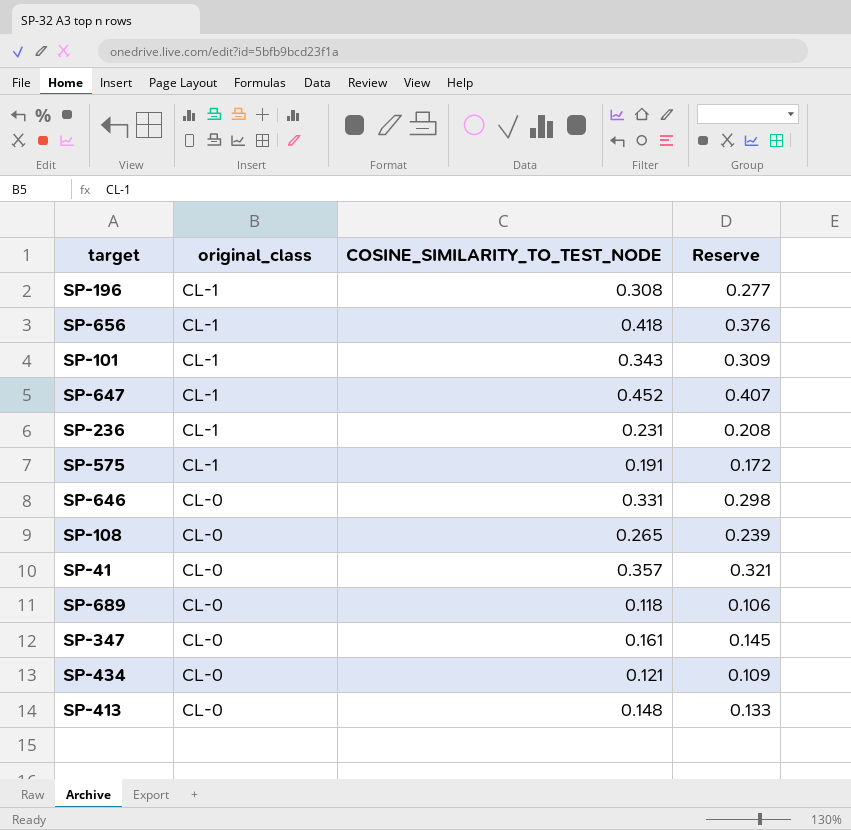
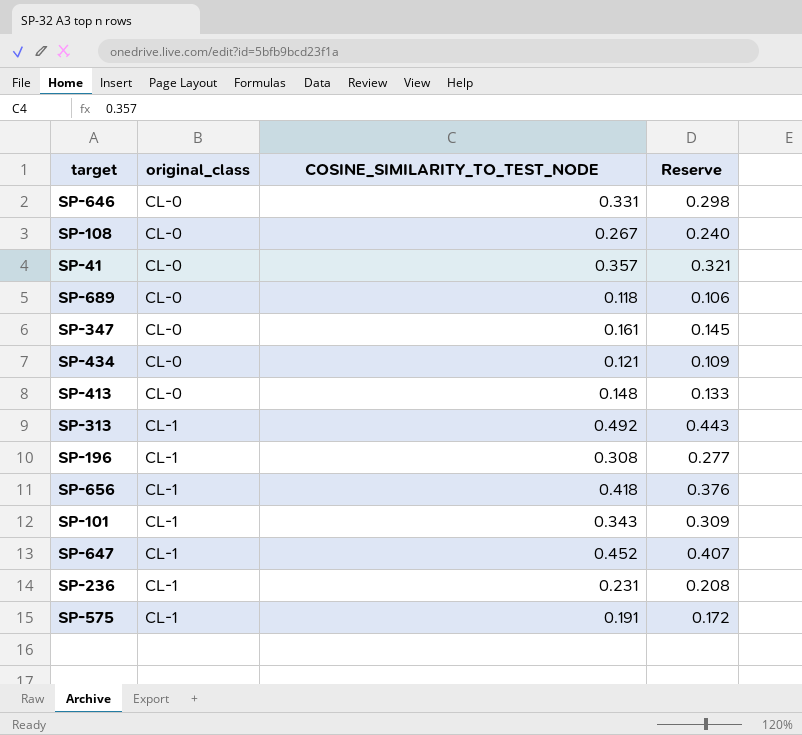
row order: original_class descending -> original_class ascending
SP-108 | COSINE_SIMILARITY_TO_TEST_NODE: 0.265 -> 0.267
SP-108 | Reserve: 0.239 -> 0.240
row SP-313: none -> CL-1 | 0.492 | 0.443

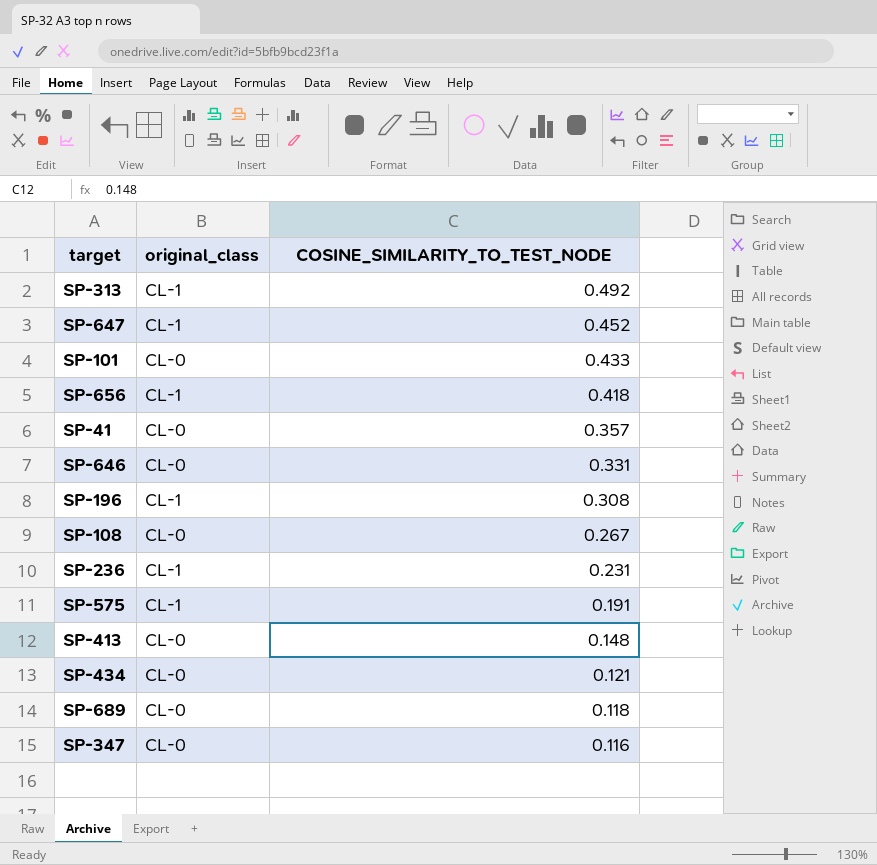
row order: original_class ascending -> COSINE_SIMILARITY_TO_TEST_NODE descending
column Reserve | formula: [COSINE_SIMILARITY_TO_TEST_NODE] * 0.9 -> none
SP-101 | original_class: CL-1 -> CL-0
SP-101 | COSINE_SIMILARITY_TO_TEST_NODE: 0.343 -> 0.433
SP-347 | COSINE_SIMILARITY_TO_TEST_NODE: 0.161 -> 0.116

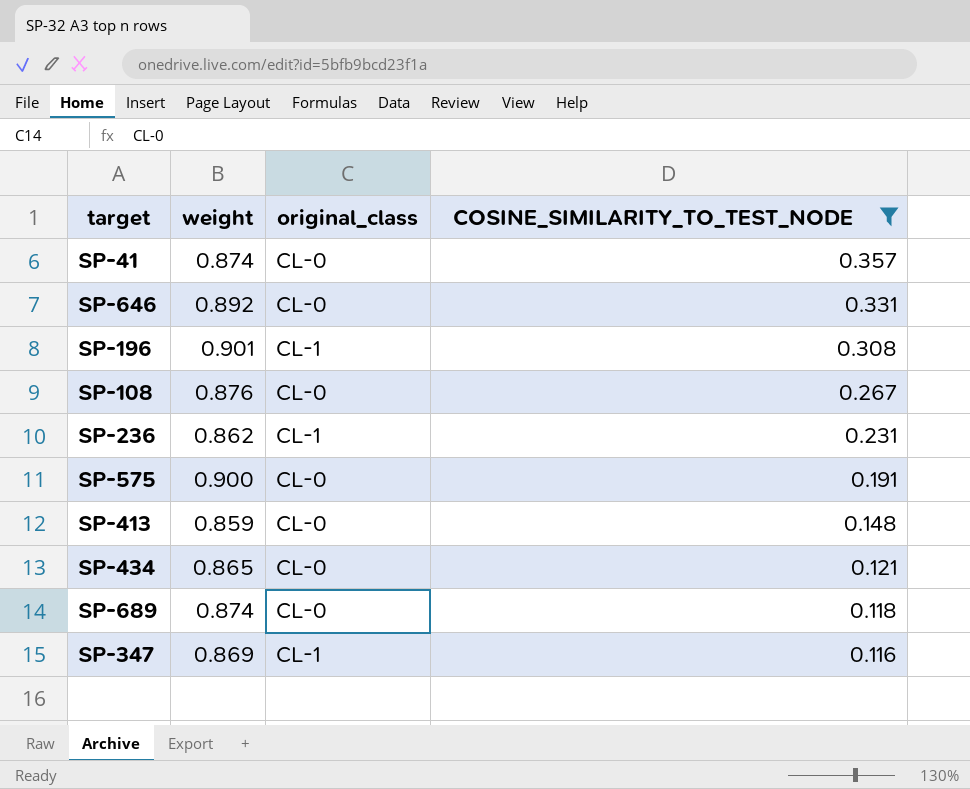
filter: none -> COSINE_SIMILARITY_TO_TEST_NODE <= 0.357
column weight | position: none -> 2
SP-575 | original_class: CL-1 -> CL-0
SP-347 | original_class: CL-0 -> CL-1

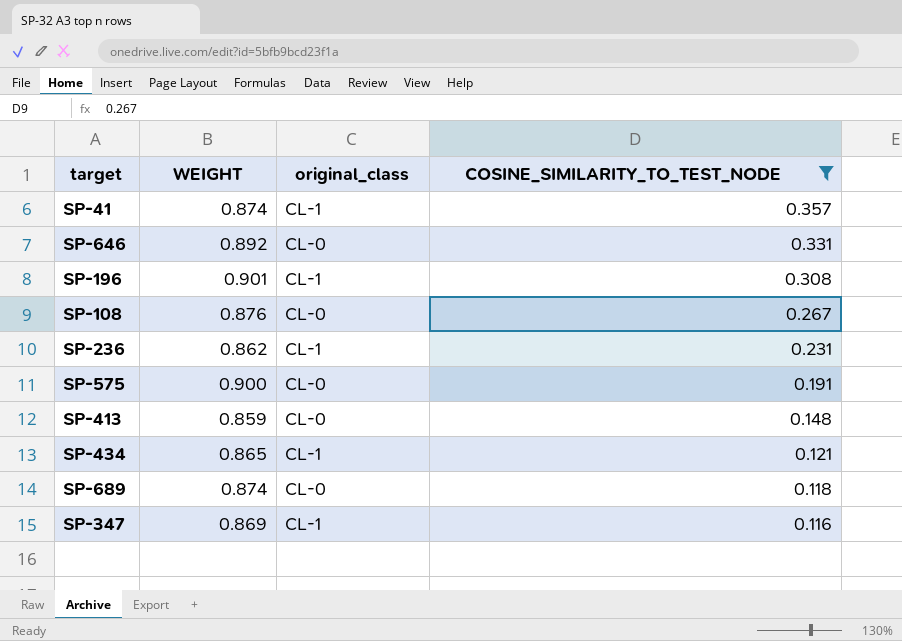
column name: weight -> WEIGHT
SP-41 | original_class: CL-0 -> CL-1
SP-434 | original_class: CL-0 -> CL-1

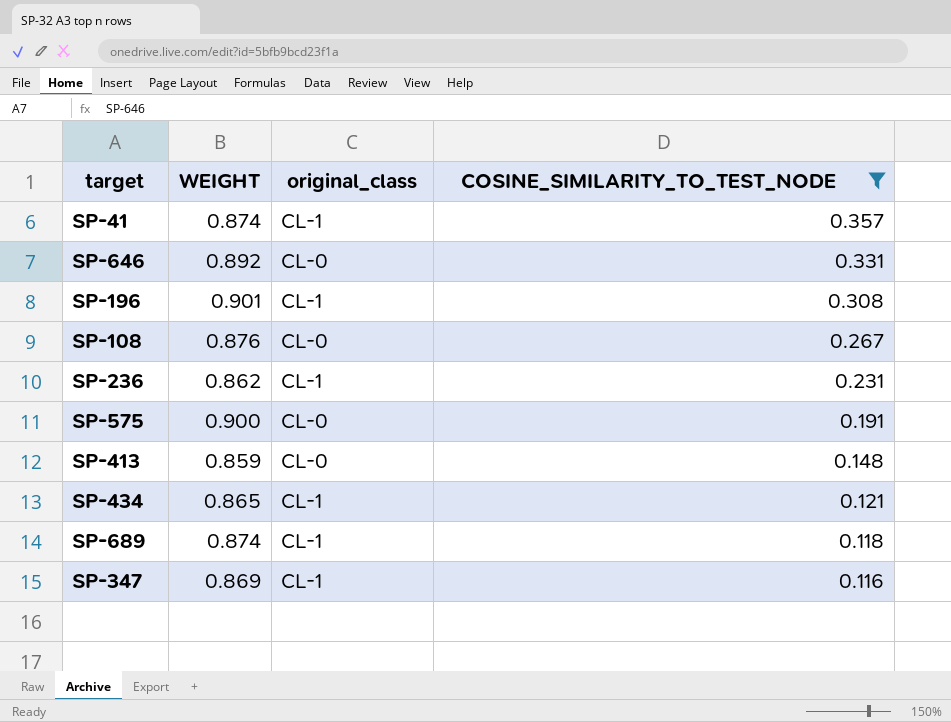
SP-689 | original_class: CL-0 -> CL-1

